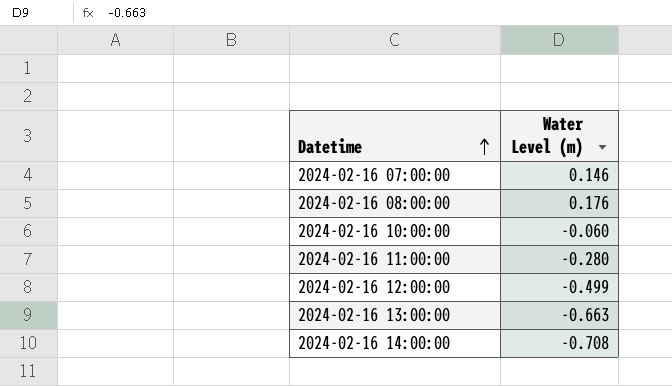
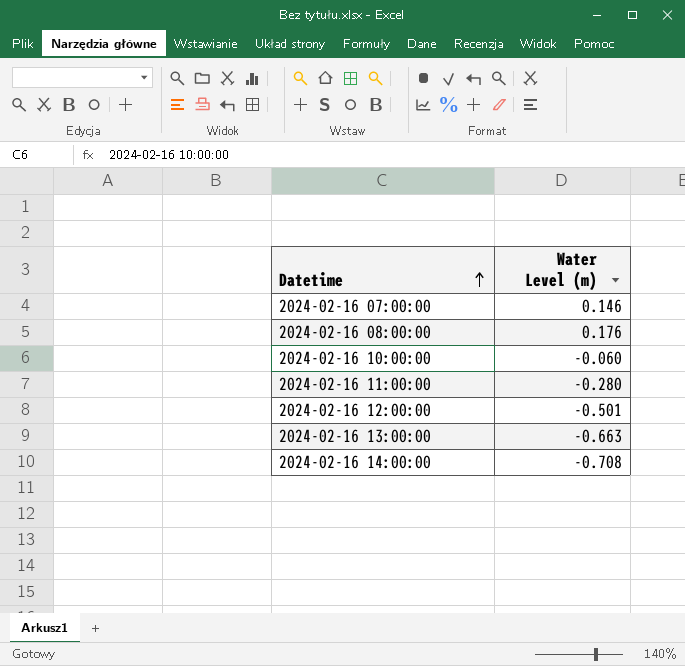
2024-02-16 12:00:00 | Water Level (m): -0.499 -> -0.501

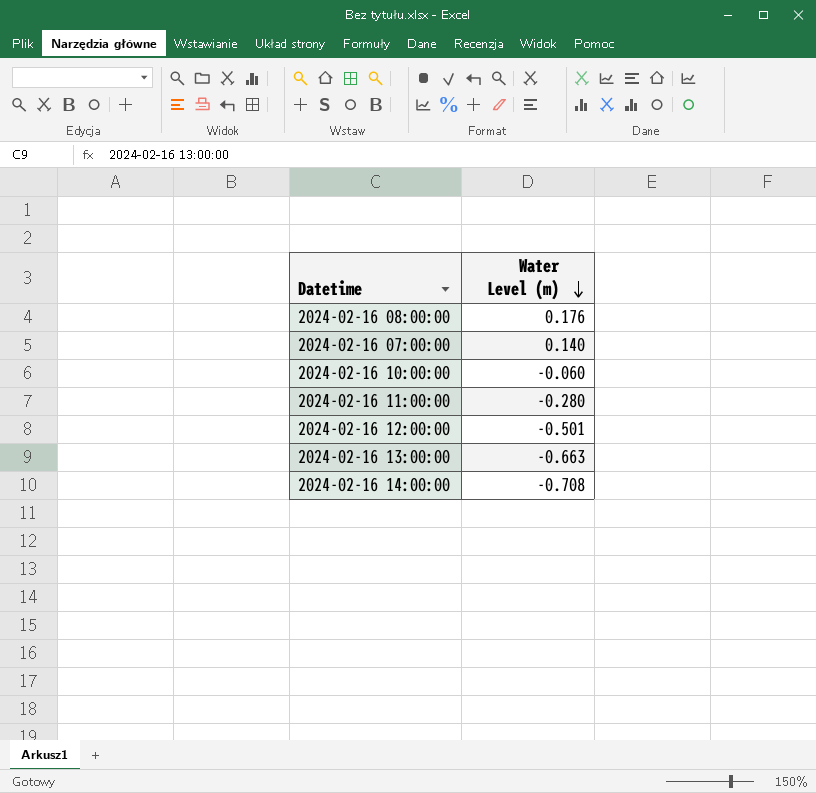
row order: Datetime ascending -> Water Level (m) descending
2024-02-16 07:00:00 | Water Level (m): 0.146 -> 0.140

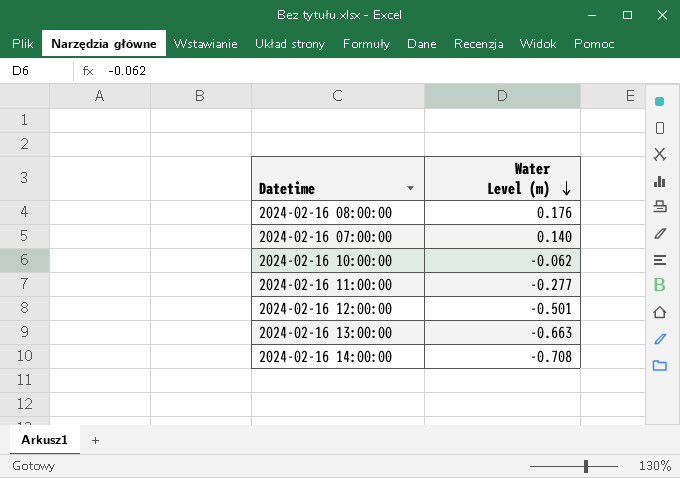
2024-02-16 10:00:00 | Water Level (m): -0.060 -> -0.062
2024-02-16 11:00:00 | Water Level (m): -0.280 -> -0.277

